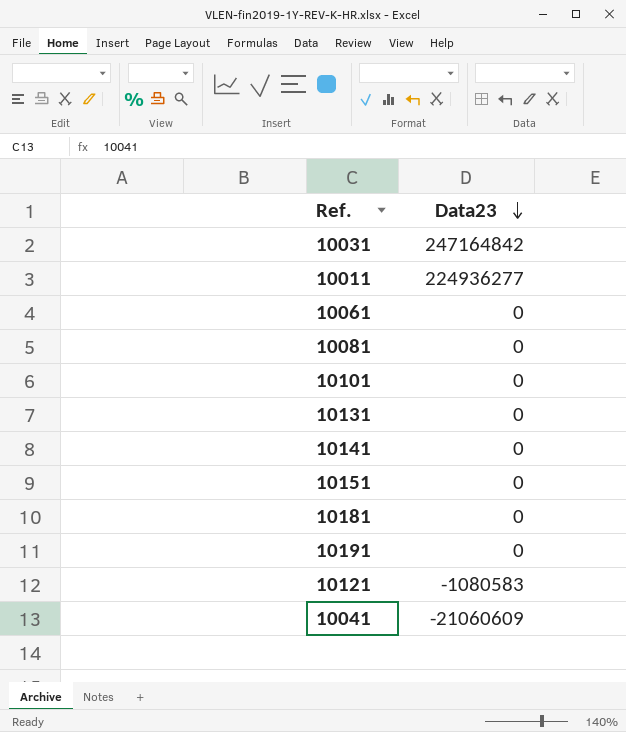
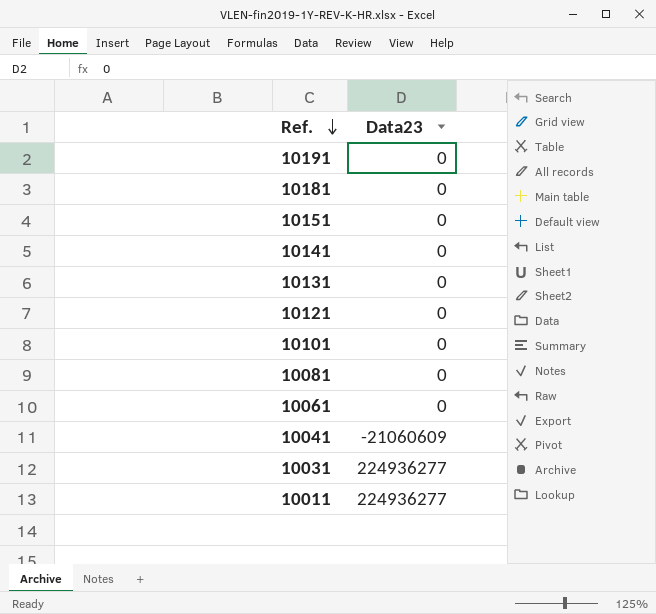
row order: Data23 descending -> Ref. descending
10121 | Data23: -1080583 -> 0
10031 | Data23: 247164842 -> 224936277

